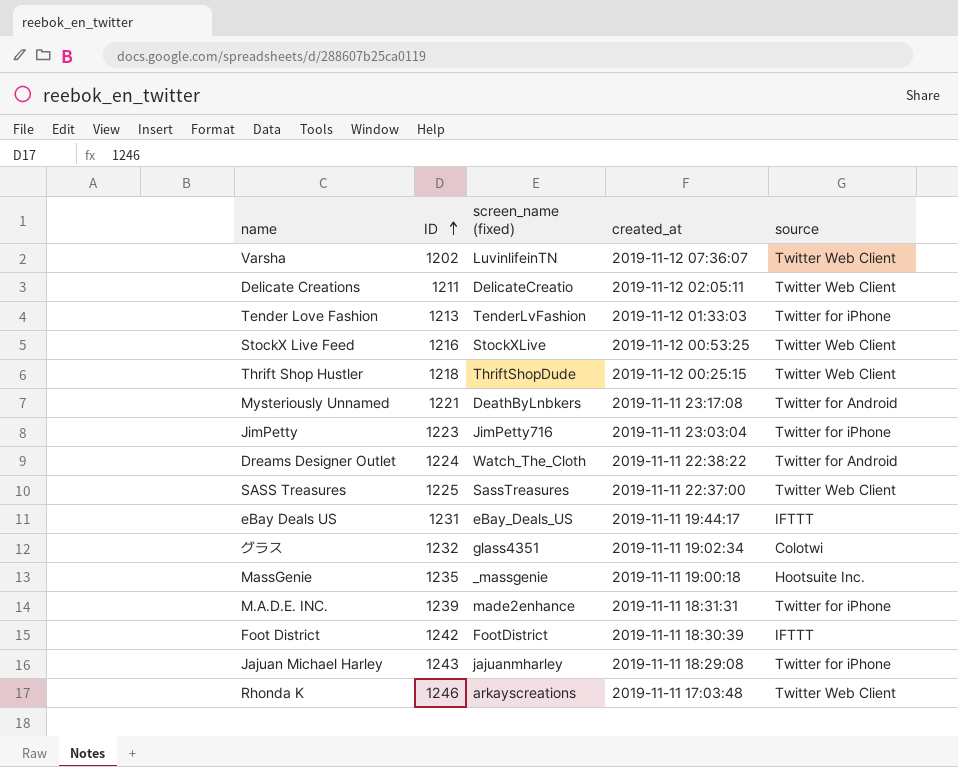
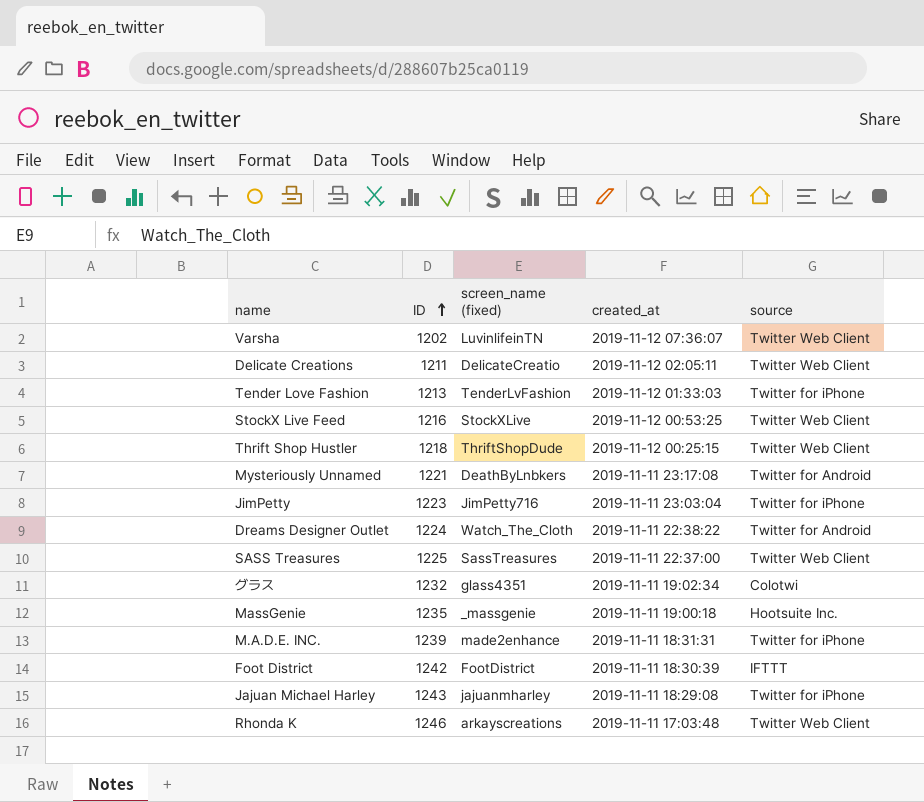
row eBay Deals US: 1231 | eBay_Deals_US | 2019-11-11 19:44:17 | IFTTT -> none

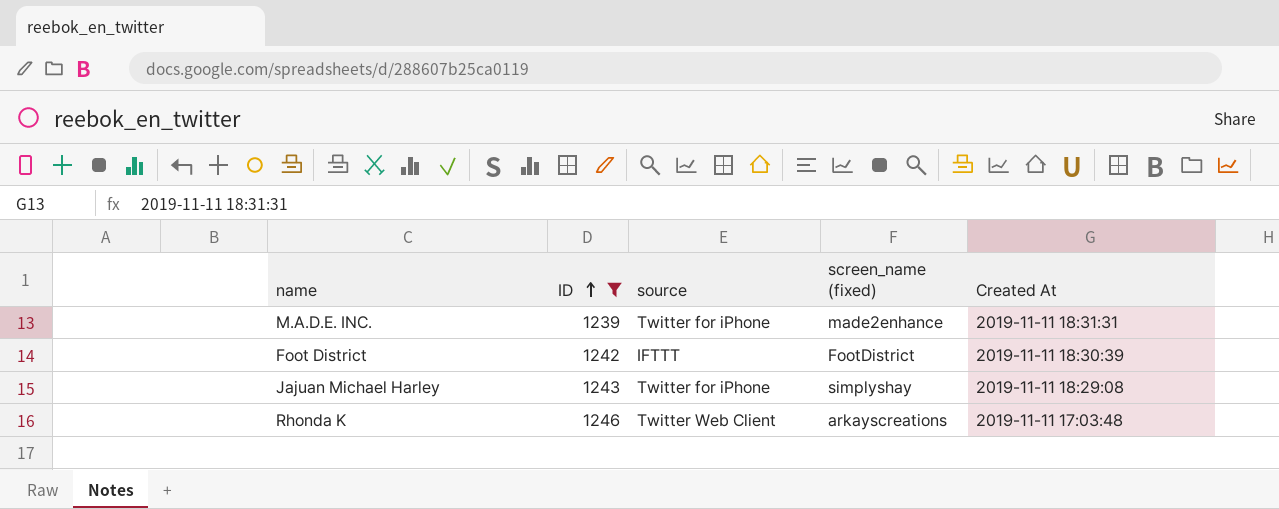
filter: none -> ID >= 1239
column source | position: 5 -> 3
column name: created_at -> Created At
Jajuan Michael Harley | screen_name (fixed): jajuanmharley -> simplyshay

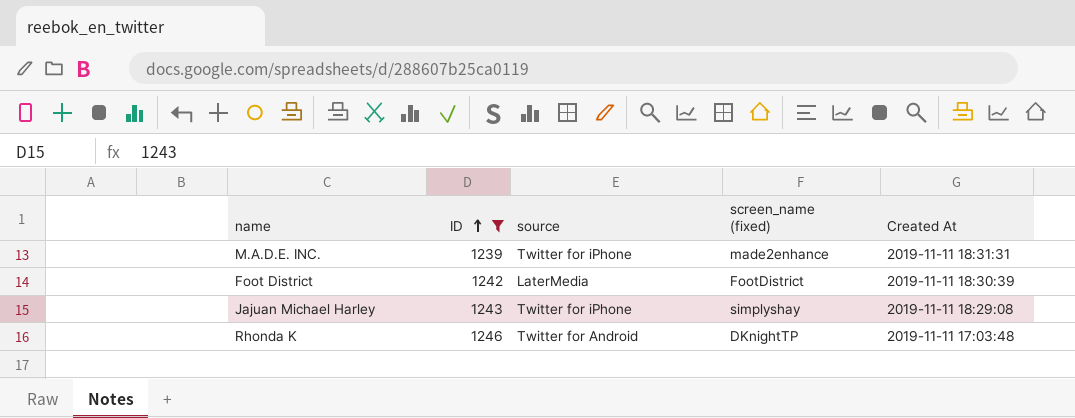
Foot District | source: IFTTT -> LaterMedia
Rhonda K | source: Twitter Web Client -> Twitter for Android
Rhonda K | screen_name (fixed): arkayscreations -> DKnightTP

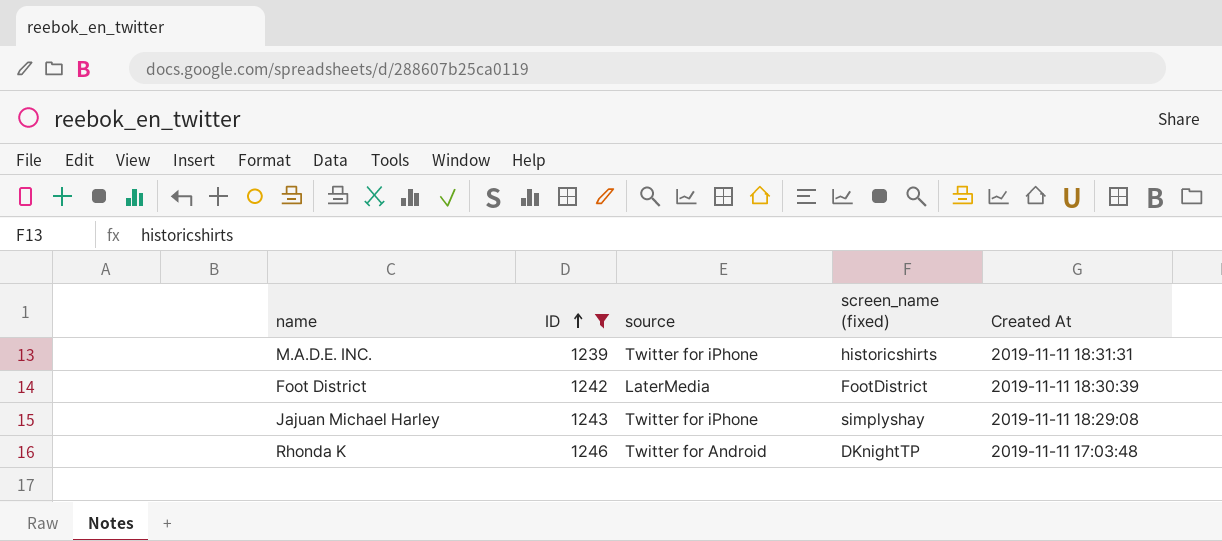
M.A.D.E. INC. | screen_name (fixed): made2enhance -> historicshirts

